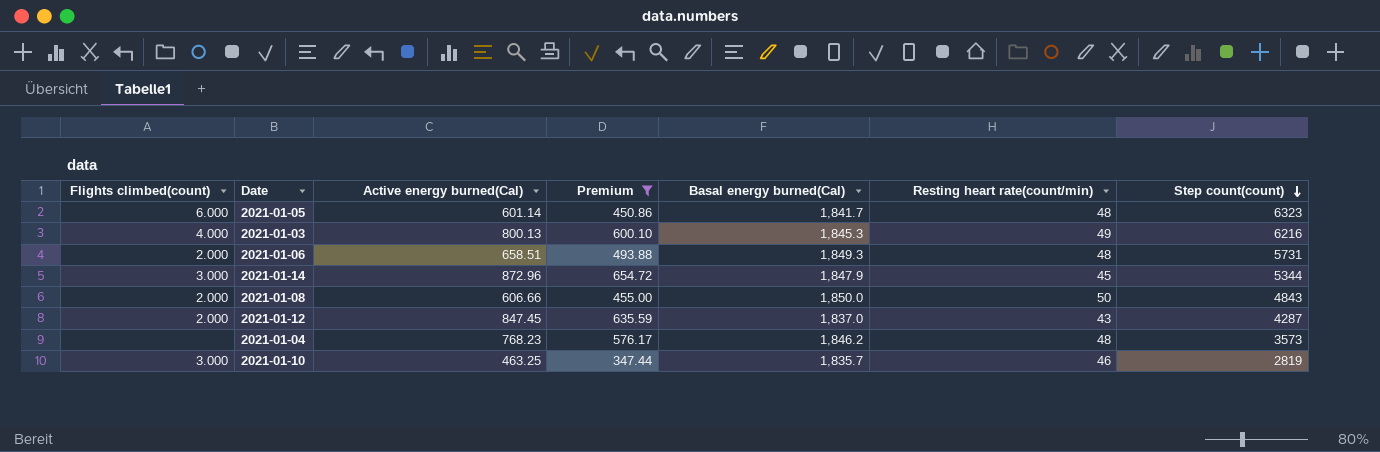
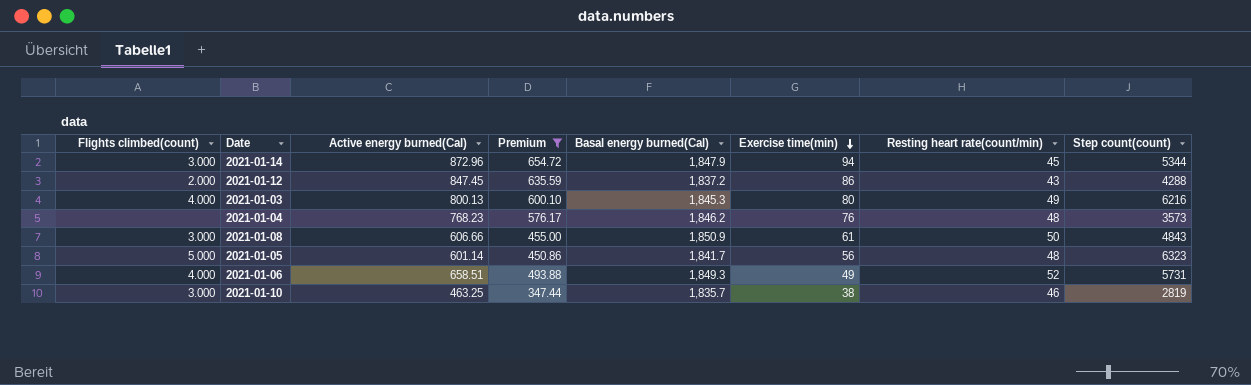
row order: Step count(count) descending -> Exercise time(min) descending
column Exercise time(min) | position: none -> 6
2021-01-12 | Basal energy burned(Cal): 1,837.0 -> 1,837.2
2021-01-12 | Step count(count): 4287 -> 4288
2021-01-08 | Flights climbed(count): 2.000 -> 3.000
2021-01-08 | Basal energy burned(Cal): 1,850.0 -> 1,850.9
2021-01-05 | Flights climbed(count): 6.000 -> 5.000
2021-01-06 | Flights climbed(count): 2.000 -> 4.000
2021-01-06 | Resting heart rate(count/min): 48 -> 52

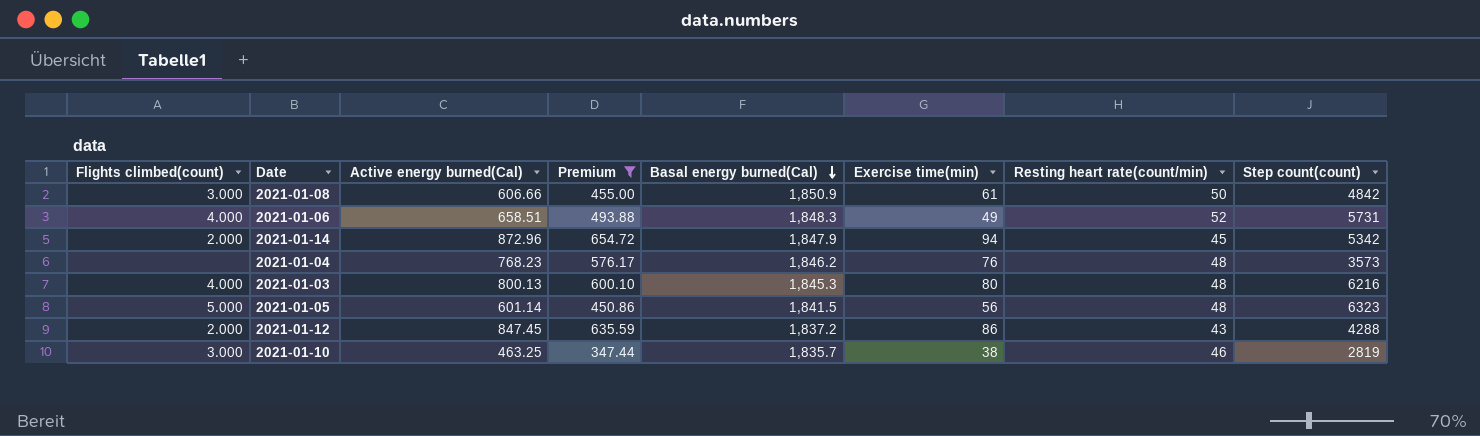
row order: Exercise time(min) descending -> Basal energy burned(Cal) descending
2021-01-08 | Step count(count): 4843 -> 4842
2021-01-06 | Basal energy burned(Cal): 1,849.3 -> 1,848.3
2021-01-14 | Flights climbed(count): 3.000 -> 2.000
2021-01-14 | Step count(count): 5344 -> 5342
2021-01-03 | Resting heart rate(count/min): 49 -> 48
2021-01-05 | Basal energy burned(Cal): 1,841.7 -> 1,841.5

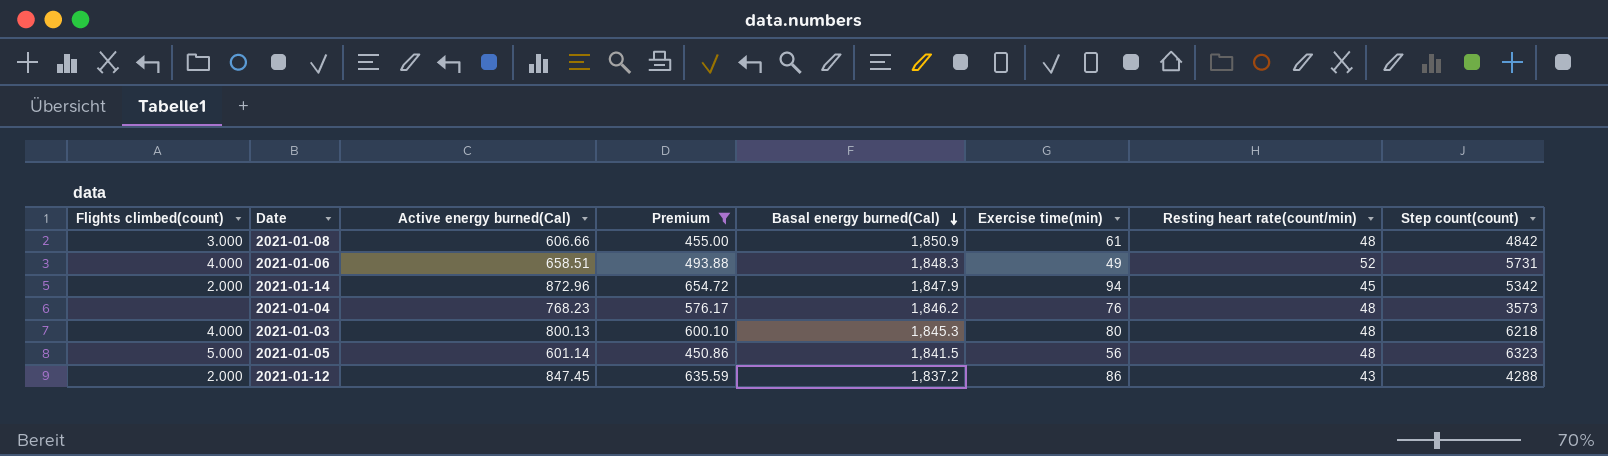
row 2021-01-10: 3.000 | 463.25 | 347.44 | 1,835.7 | 38 | 46 | 2819 -> none
2021-01-08 | Resting heart rate(count/min): 50 -> 48
2021-01-03 | Step count(count): 6216 -> 6218

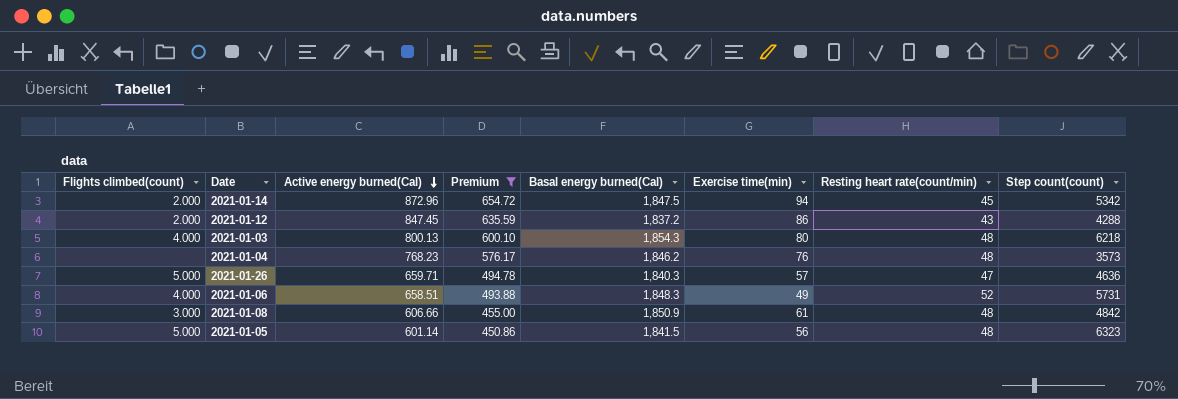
row order: Basal energy burned(Cal) descending -> Active energy burned(Cal) descending
2021-01-14 | Basal energy burned(Cal): 1,847.9 -> 1,847.5
2021-01-03 | Basal energy burned(Cal): 1,845.3 -> 1,854.3
row 2021-01-26: none -> 5.000 | 659.71 | 494.78 | 1,840.3 | 57 | 47 | 4636

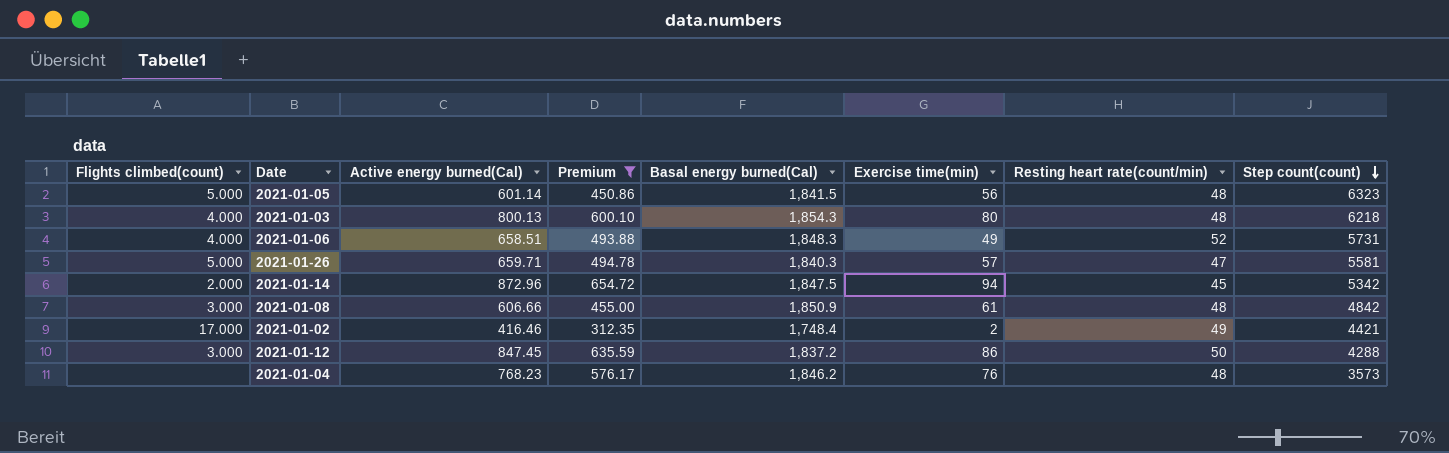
row order: Active energy burned(Cal) descending -> Step count(count) descending
2021-01-26 | Step count(count): 4636 -> 5581
row 2021-01-02: none -> 17.000 | 416.46 | 312.35 | 1,748.4 | 2 | 49 | 4421
2021-01-12 | Flights climbed(count): 2.000 -> 3.000
2021-01-12 | Resting heart rate(count/min): 43 -> 50

